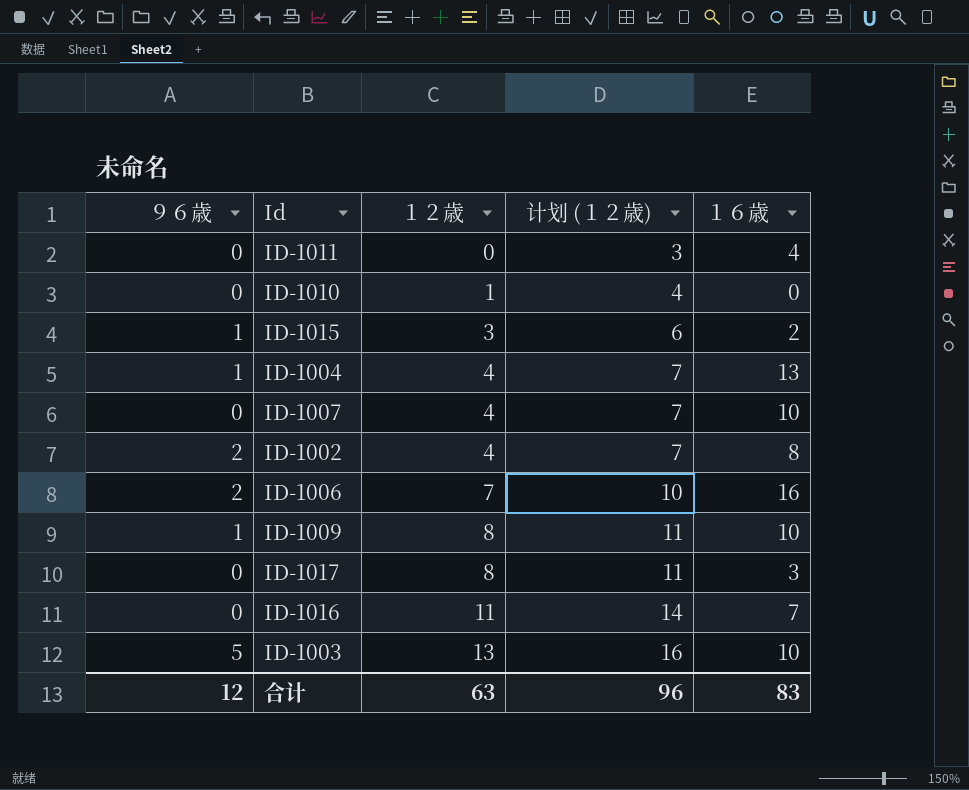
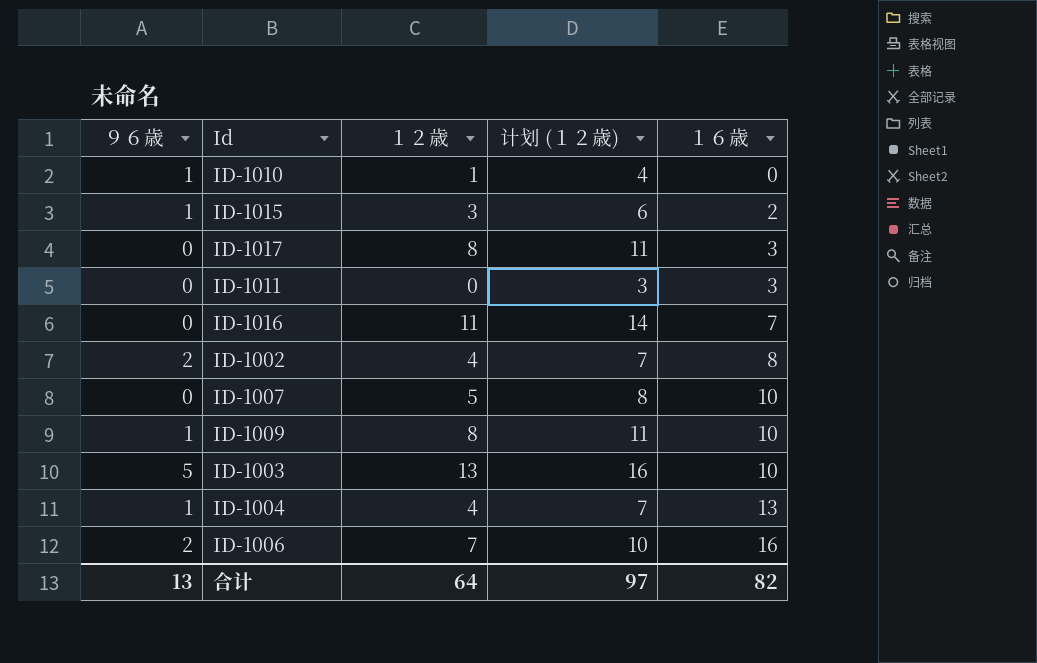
row order: １２歳 ascending -> １６歳 ascending
ID-1010 | ９６歳: 0 -> 1
ID-1011 | １６歳: 4 -> 3
ID-1007 | １２歳: 4 -> 5
ID-1007 | 计划 (１２歳): 7 -> 8
合计 | ９６歳: 12 -> 13
合计 | １２歳: 63 -> 64
合计 | 计划 (１２歳): 96 -> 97
合计 | １６歳: 83 -> 82

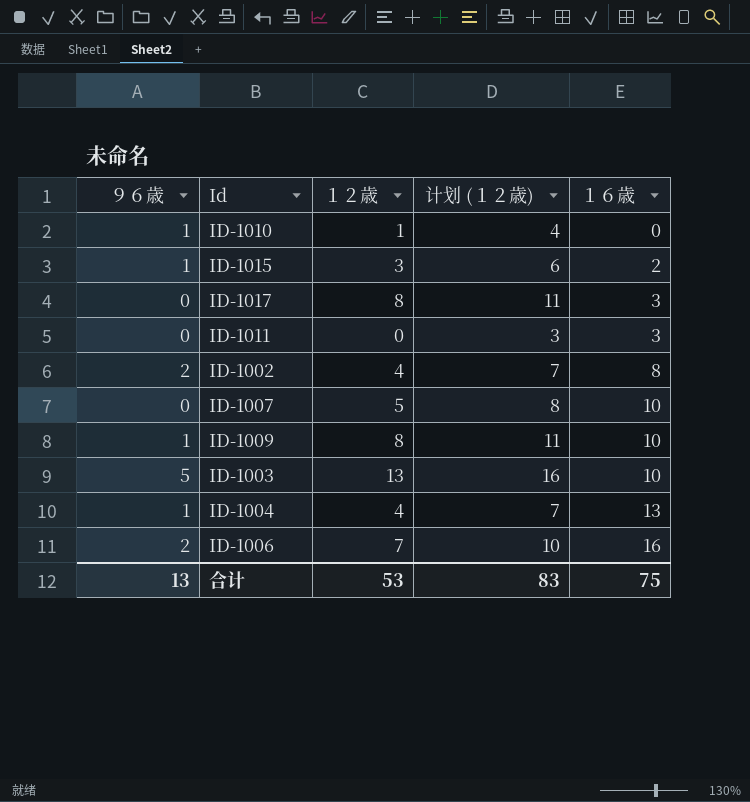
row ID-1016: 0 | 11 | 14 | 7 -> none
合计 | １２歳: 64 -> 53
合计 | 计划 (１２歳): 97 -> 83
合计 | １６歳: 82 -> 75

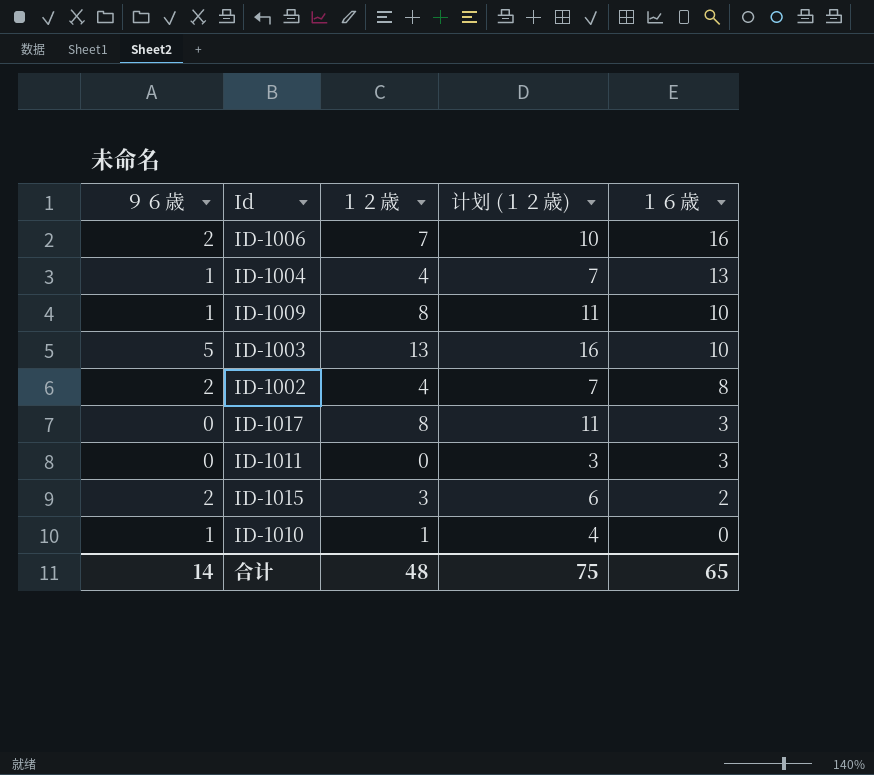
row order: １６歳 ascending -> １６歳 descending
row ID-1007: 0 | 5 | 8 | 10 -> none
ID-1015 | ９６歳: 1 -> 2
合计 | ９６歳: 13 -> 14
合计 | １２歳: 53 -> 48
合计 | 计划 (１２歳): 83 -> 75
合计 | １６歳: 75 -> 65

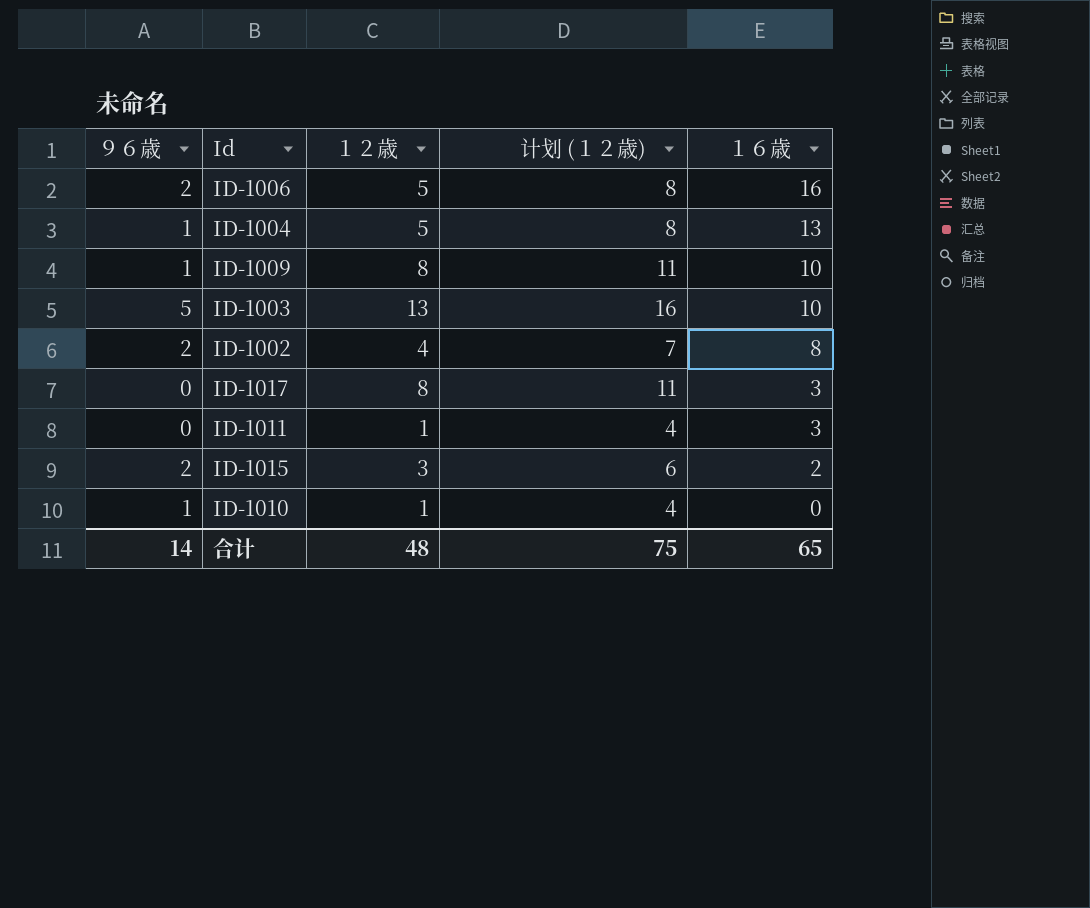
ID-1006 | １２歳: 7 -> 5
ID-1006 | 计划 (１２歳): 10 -> 8
ID-1004 | １２歳: 4 -> 5
ID-1004 | 计划 (１２歳): 7 -> 8
ID-1011 | １２歳: 0 -> 1
ID-1011 | 计划 (１２歳): 3 -> 4

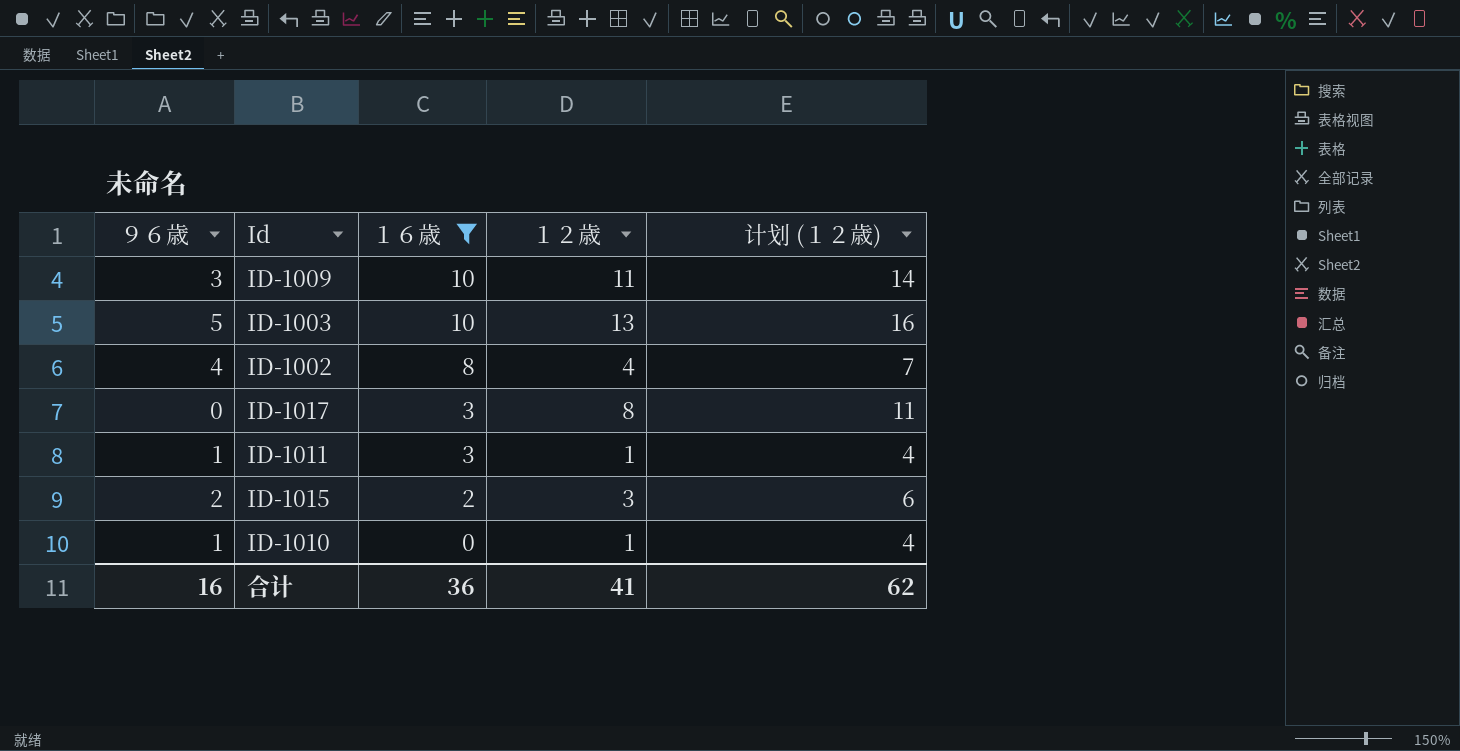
filter: none -> １６歳 <= 10
column １６歳 | position: 5 -> 3
ID-1009 | ９６歳: 1 -> 3
ID-1009 | １２歳: 8 -> 11
ID-1009 | 计划 (１２歳): 11 -> 14
ID-1002 | ９６歳: 2 -> 4
ID-1011 | ９６歳: 0 -> 1
合计 | ９６歳: 14 -> 16
合计 | １６歳: 65 -> 36
合计 | １２歳: 48 -> 41
合计 | 计划 (１２歳): 75 -> 62

